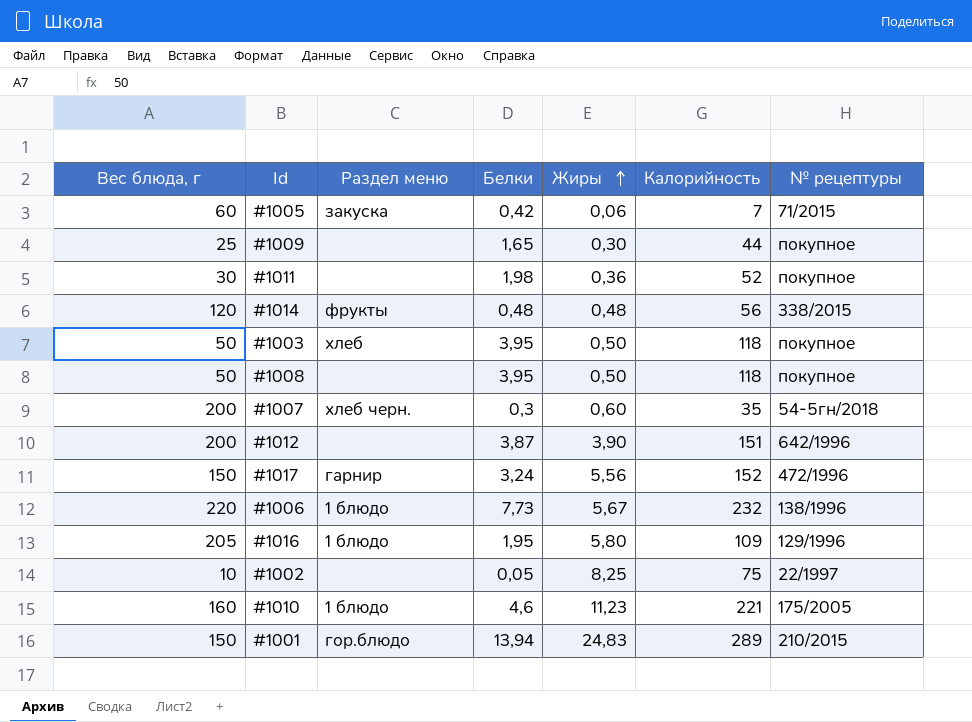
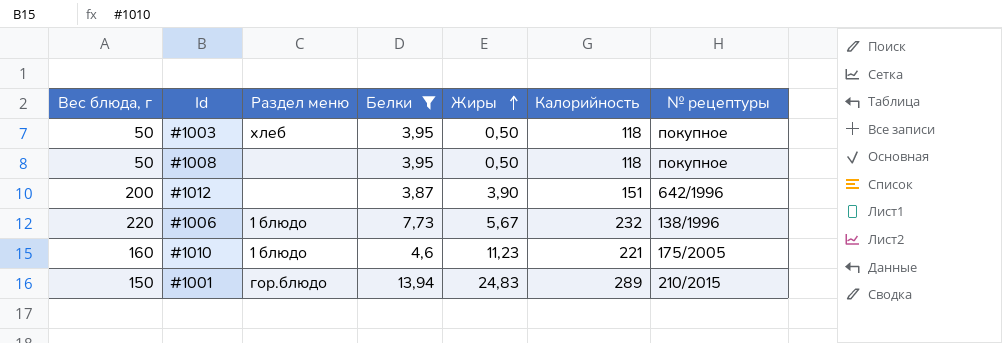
filter: none -> Белки >= 3,87

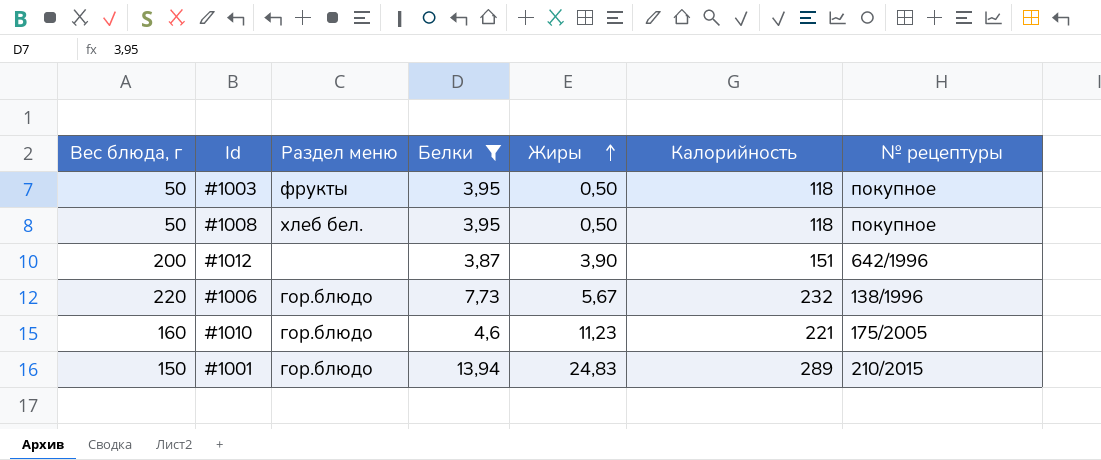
#1003 | Раздел меню: хлеб -> фрукты
#1008 | Раздел меню: none -> хлеб бел.
#1006 | Раздел меню: 1 блюдо -> гор.блюдо
#1010 | Раздел меню: 1 блюдо -> гор.блюдо

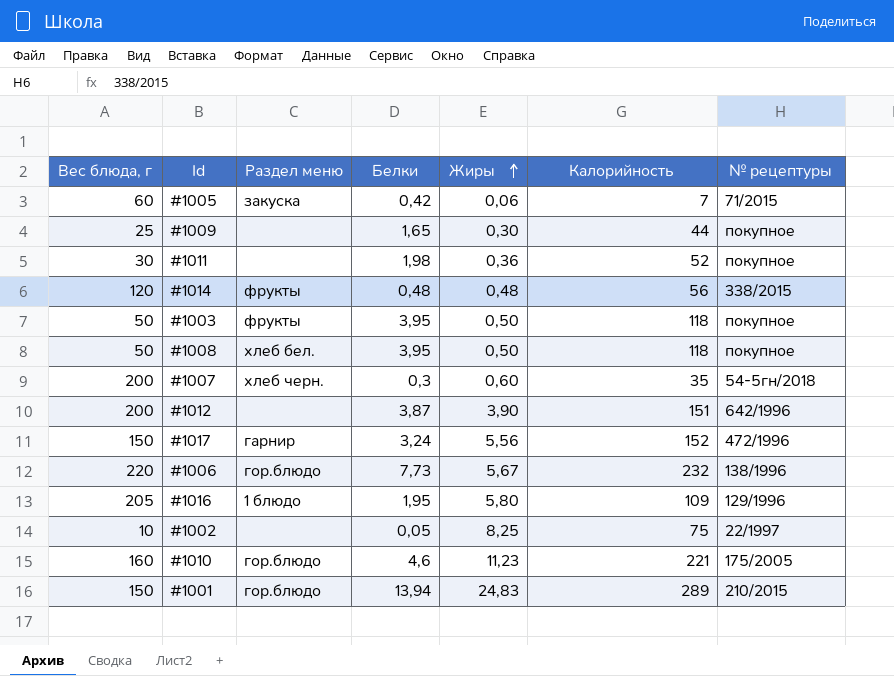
filter: Белки >= 3,87 -> none

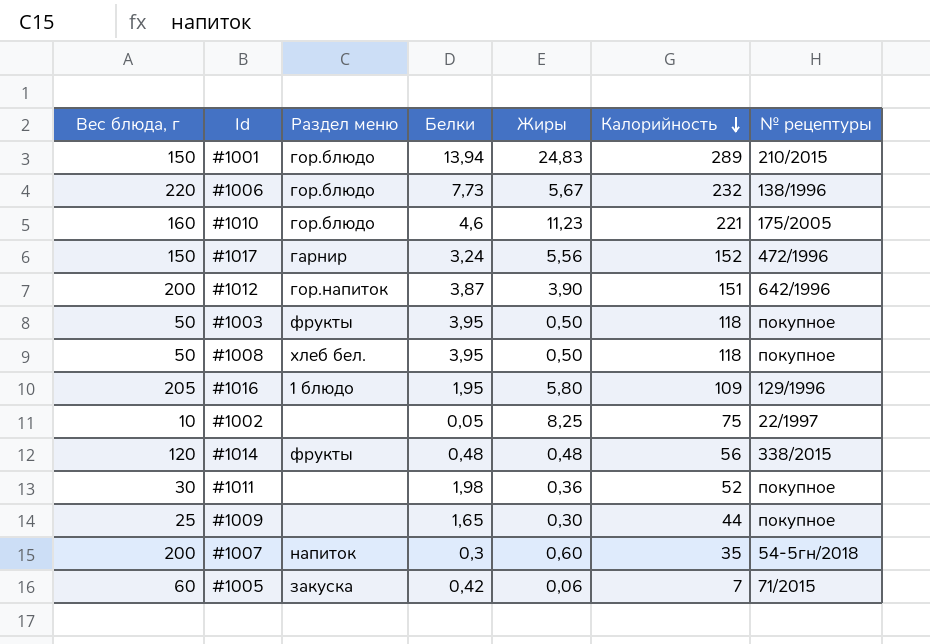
row order: Жиры ascending -> Калорийность descending
#1012 | Раздел меню: none -> гор.напиток
#1007 | Раздел меню: хлеб черн. -> напиток

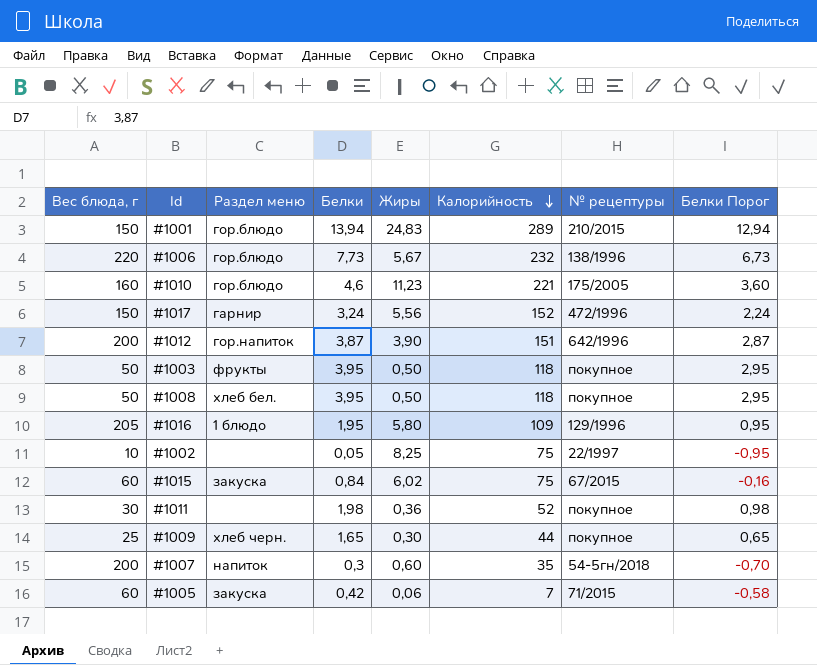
column Белки Порог | formula: none -> [Белки] - 1
row #1014: 120 | фрукты | 0,48 | 0,48 | 56 | 338/2015 -> none
row #1015: none -> 60 | закуска | 0,84 | 6,02 | 75 | 67/2015 | -0,16
#1009 | Раздел меню: none -> хлеб черн.

